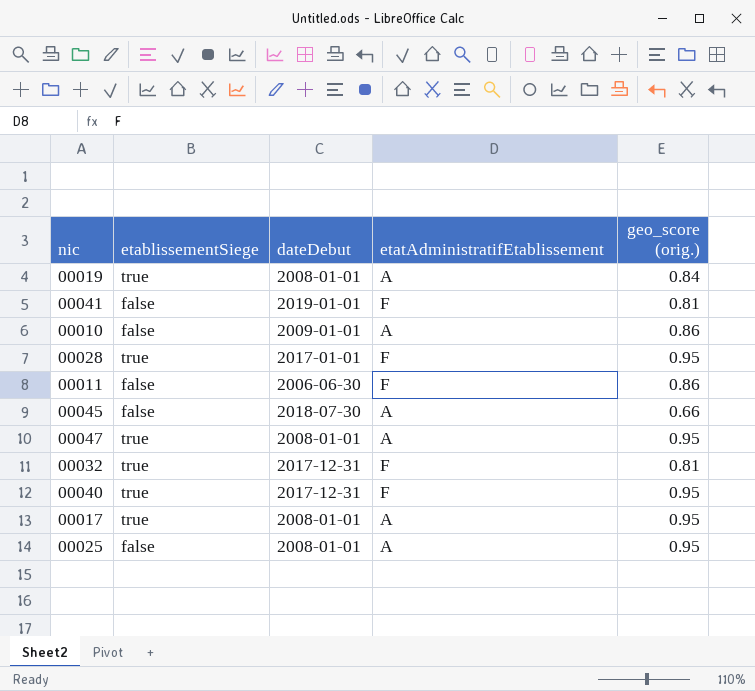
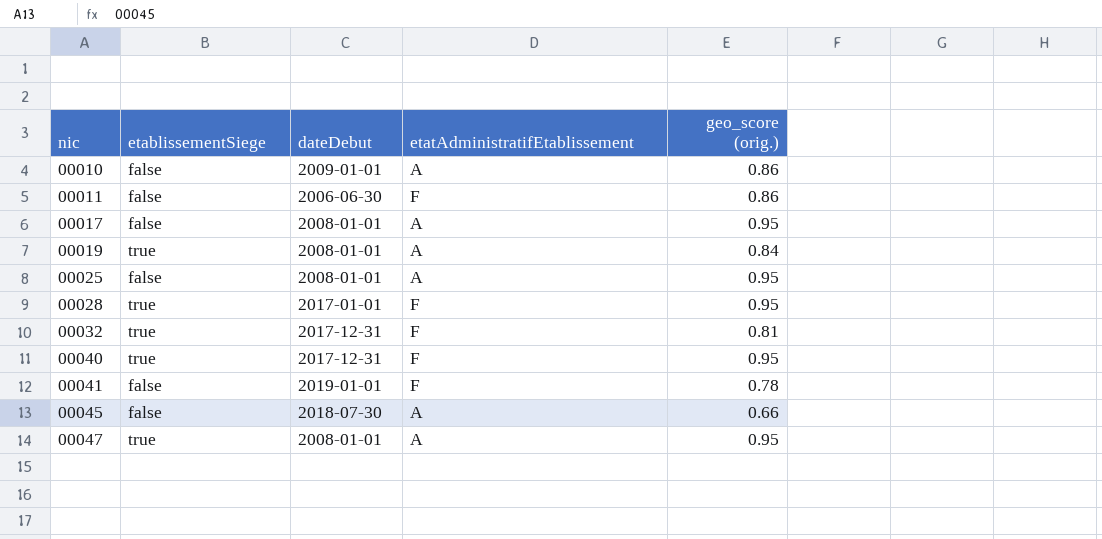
row order: none -> nic ascending
00017 | etablissementSiege: true -> false
00041 | geo_score (orig.): 0.81 -> 0.78

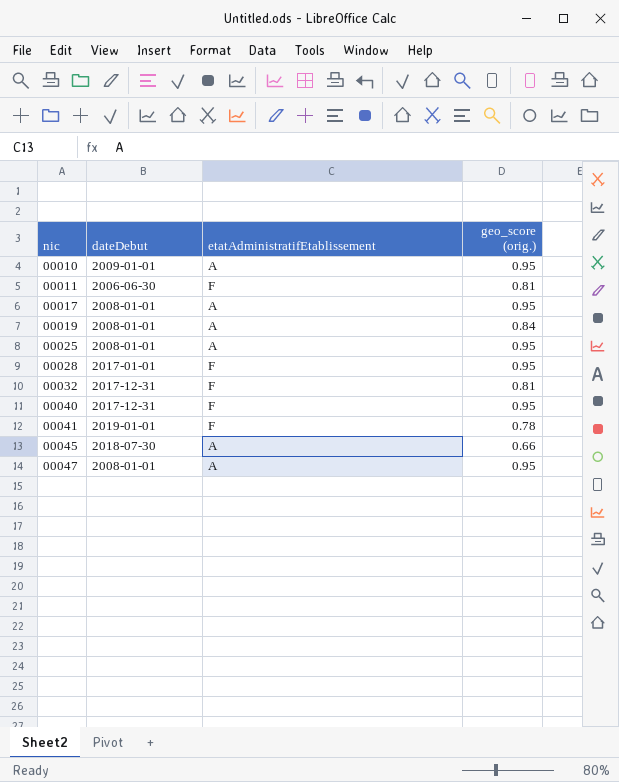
column etablissementSiege | position: 2 -> none
00010 | geo_score (orig.): 0.86 -> 0.95
00011 | geo_score (orig.): 0.86 -> 0.81

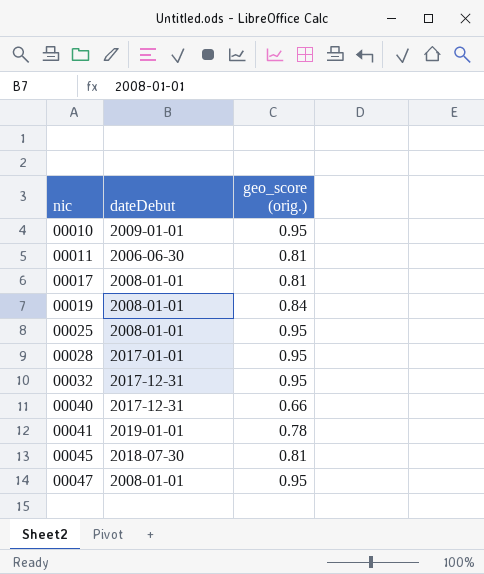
column etatAdministratifEtablissement | position: 3 -> none
00017 | geo_score (orig.): 0.95 -> 0.81
00032 | geo_score (orig.): 0.81 -> 0.95
00040 | geo_score (orig.): 0.95 -> 0.66
00045 | geo_score (orig.): 0.66 -> 0.81

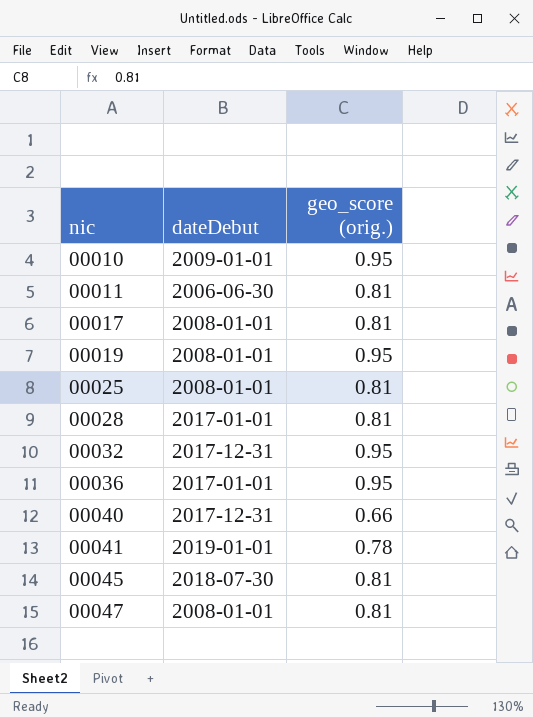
00019 | geo_score (orig.): 0.84 -> 0.95
00025 | geo_score (orig.): 0.95 -> 0.81
00028 | geo_score (orig.): 0.95 -> 0.81
row 00036: none -> 2017-01-01 | 0.95
00047 | geo_score (orig.): 0.95 -> 0.81

